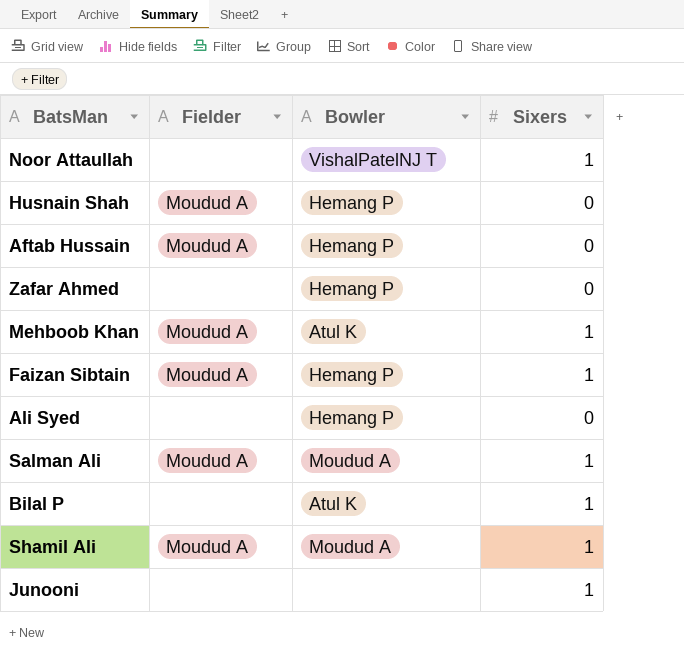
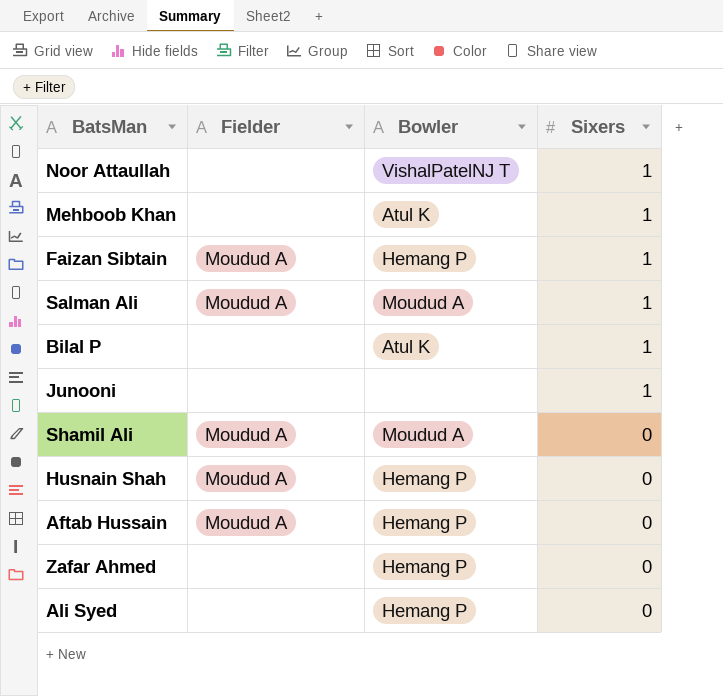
row order: none -> Sixers descending
Mehboob Khan | Fielder: Moudud A -> none
Shamil Ali | Sixers: 1 -> 0

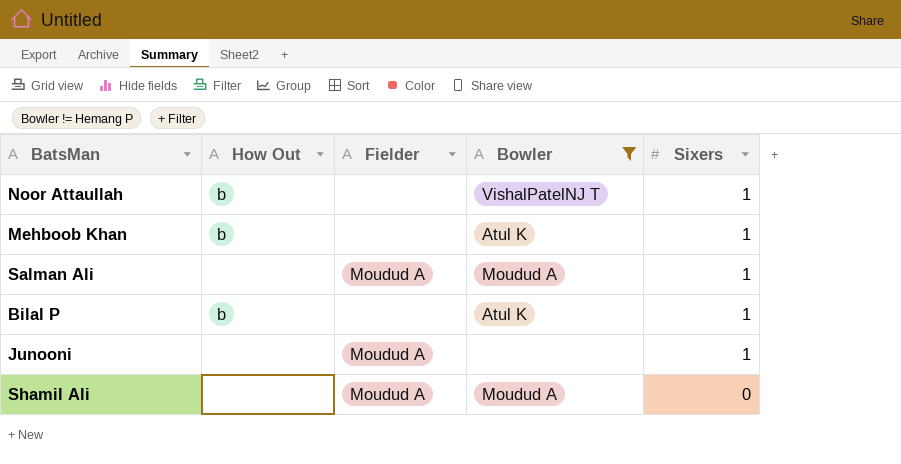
filter: none -> Bowler != Hemang P
column How Out | position: none -> 2
Junooni | Fielder: none -> Moudud A

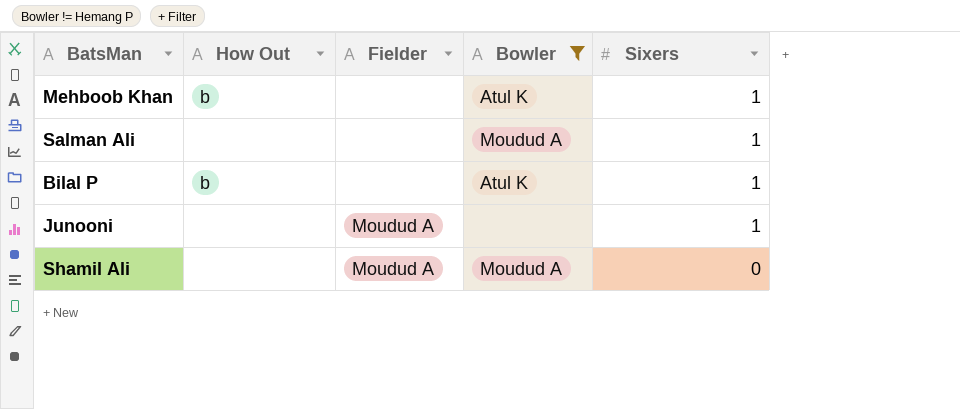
row Noor Attaullah: b | none | VishalPatelNJ T | 1 -> none
Salman Ali | Fielder: Moudud A -> none

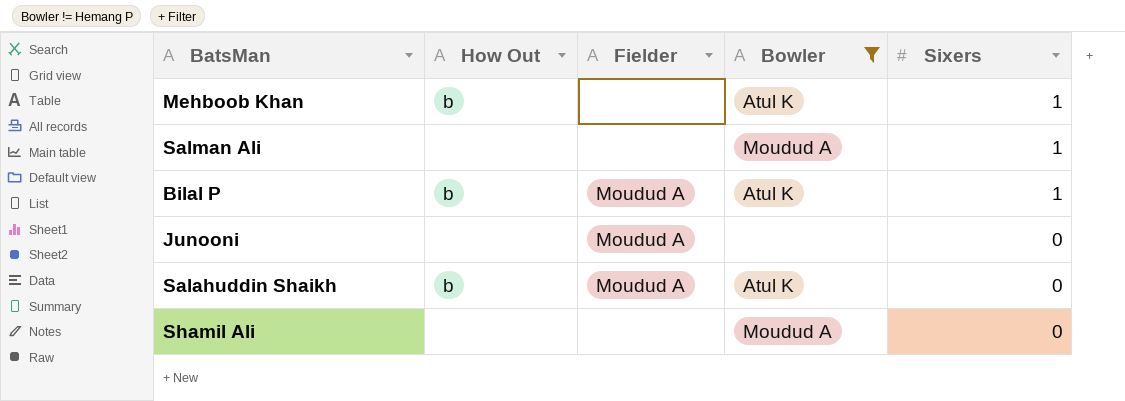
Bilal P | Fielder: none -> Moudud A
Junooni | Sixers: 1 -> 0
row Salahuddin Shaikh: none -> b | Moudud A | Atul K | 0
Shamil Ali | Fielder: Moudud A -> none

